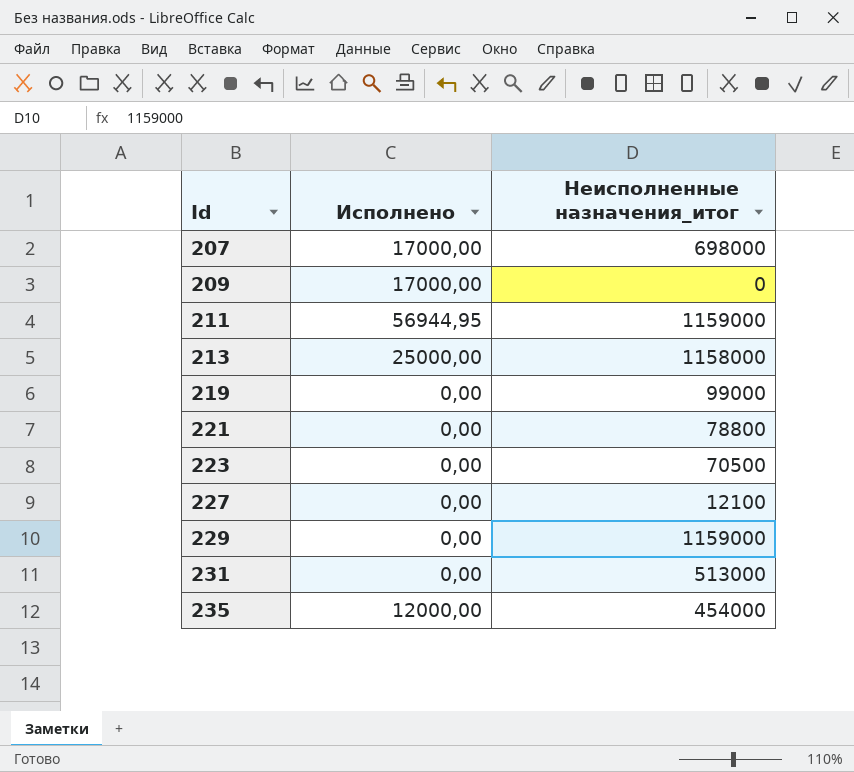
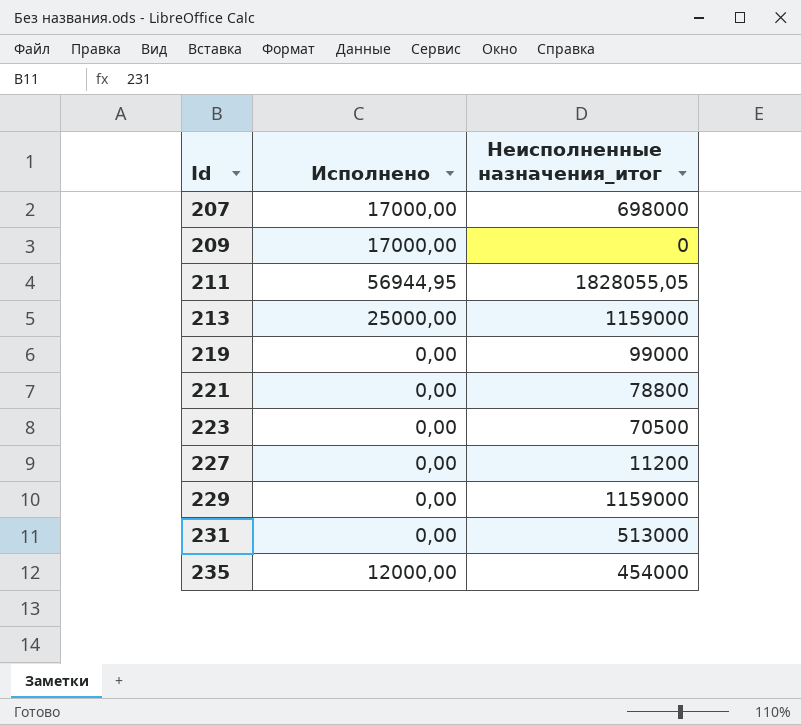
211 | Неисполненные назначения_итог: 1159000 -> 1828055,05
213 | Неисполненные назначения_итог: 1158000 -> 1159000
227 | Неисполненные назначения_итог: 12100 -> 11200

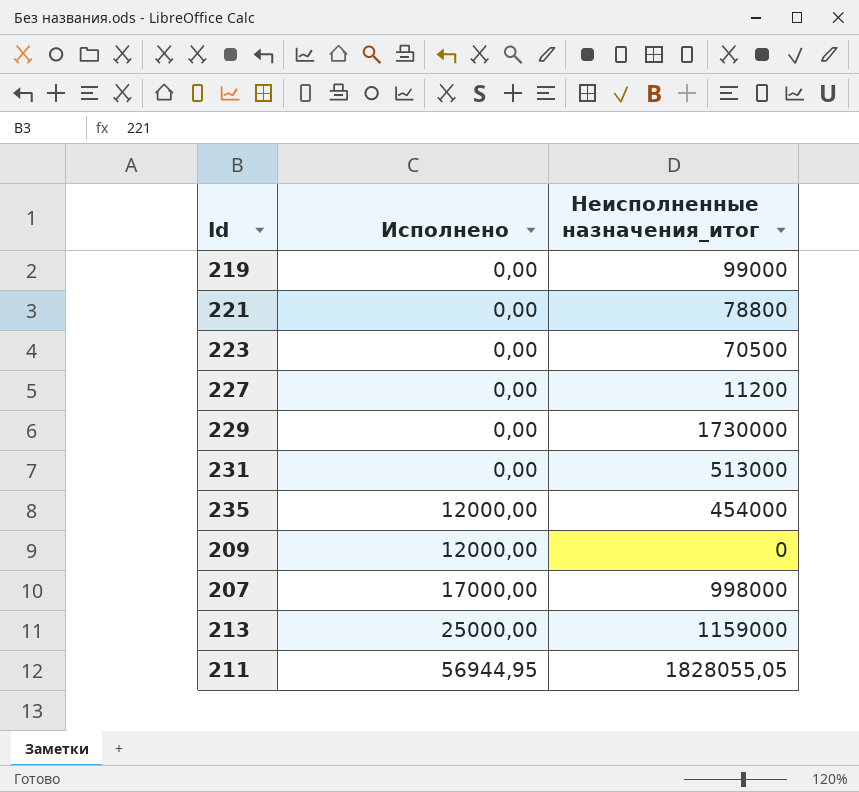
row order: Id ascending -> Исполнено ascending
229 | Неисполненные назначения_итог: 1159000 -> 1730000
209 | Исполнено: 17000,00 -> 12000,00
207 | Неисполненные назначения_итог: 698000 -> 998000

